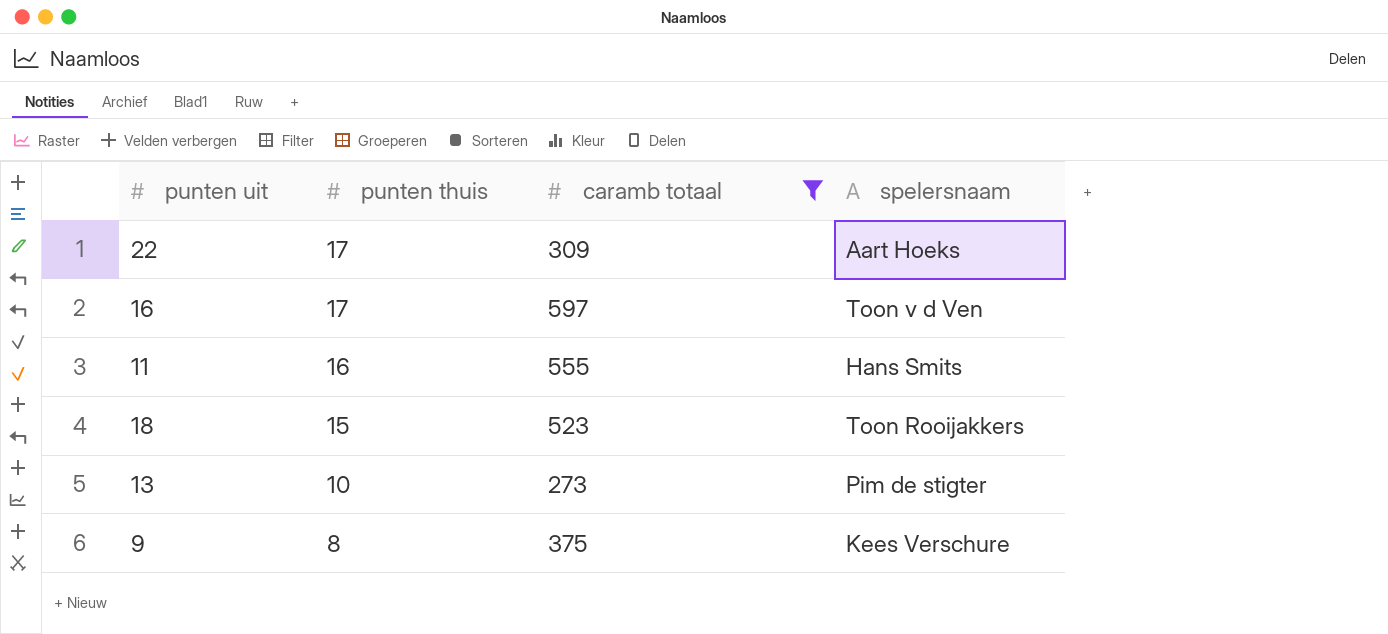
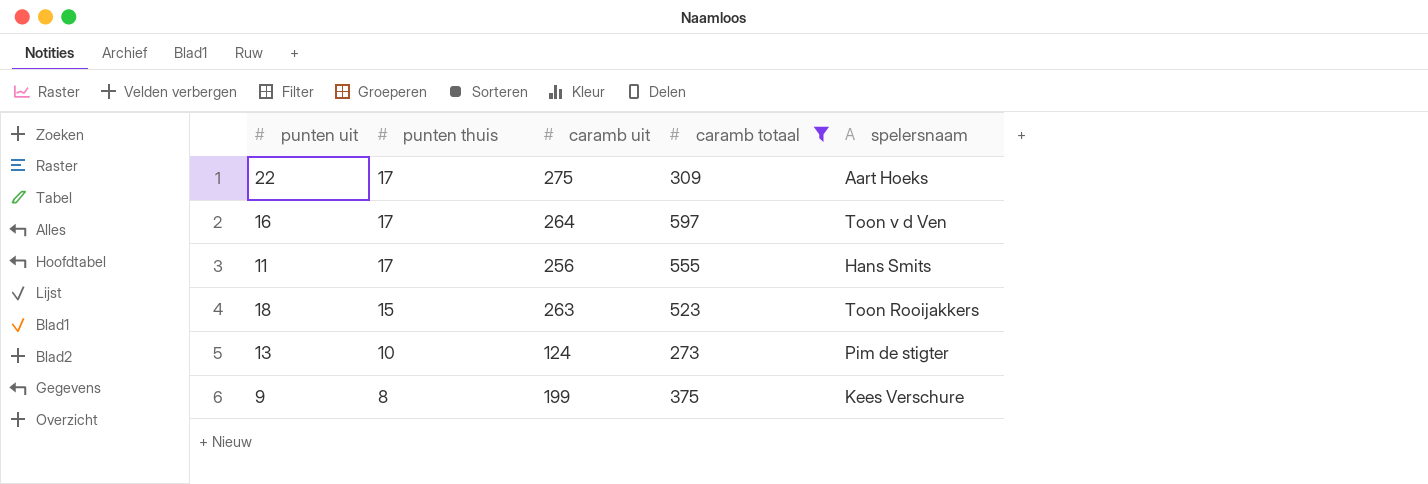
column caramb uit | position: none -> 3
11 | punten thuis: 16 -> 17

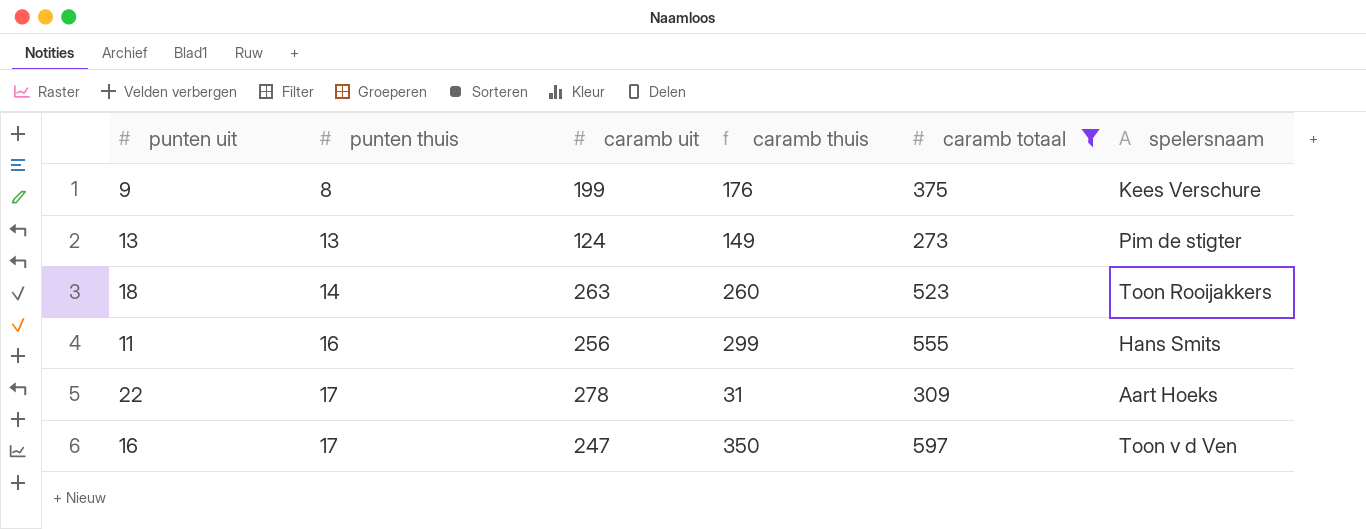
row order: punten thuis descending -> punten thuis ascending
column caramb thuis | formula: none -> [caramb totaal] - [caramb uit]
13 | punten thuis: 10 -> 13
18 | punten thuis: 15 -> 14
11 | punten thuis: 17 -> 16
22 | caramb uit: 275 -> 278
16 | caramb uit: 264 -> 247

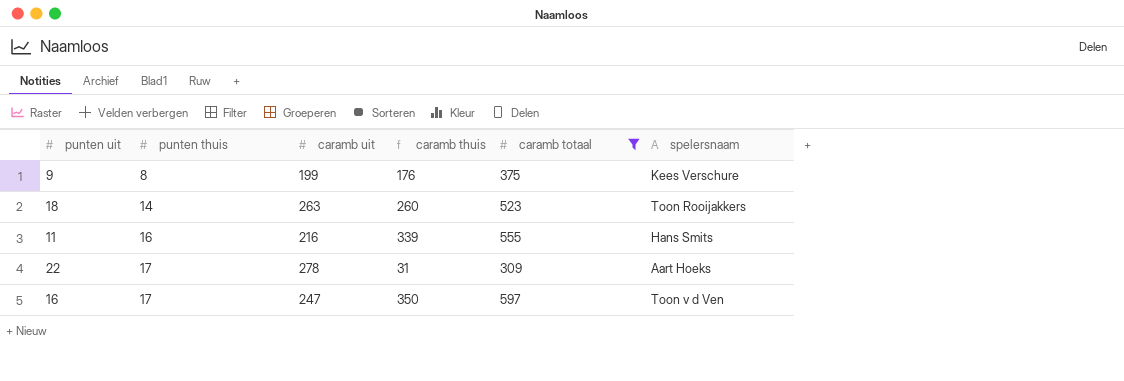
row 13: 13 | 124 | 149 | 273 | Pim de stigter -> none
11 | caramb uit: 256 -> 216
11 | caramb thuis: 299 -> 339

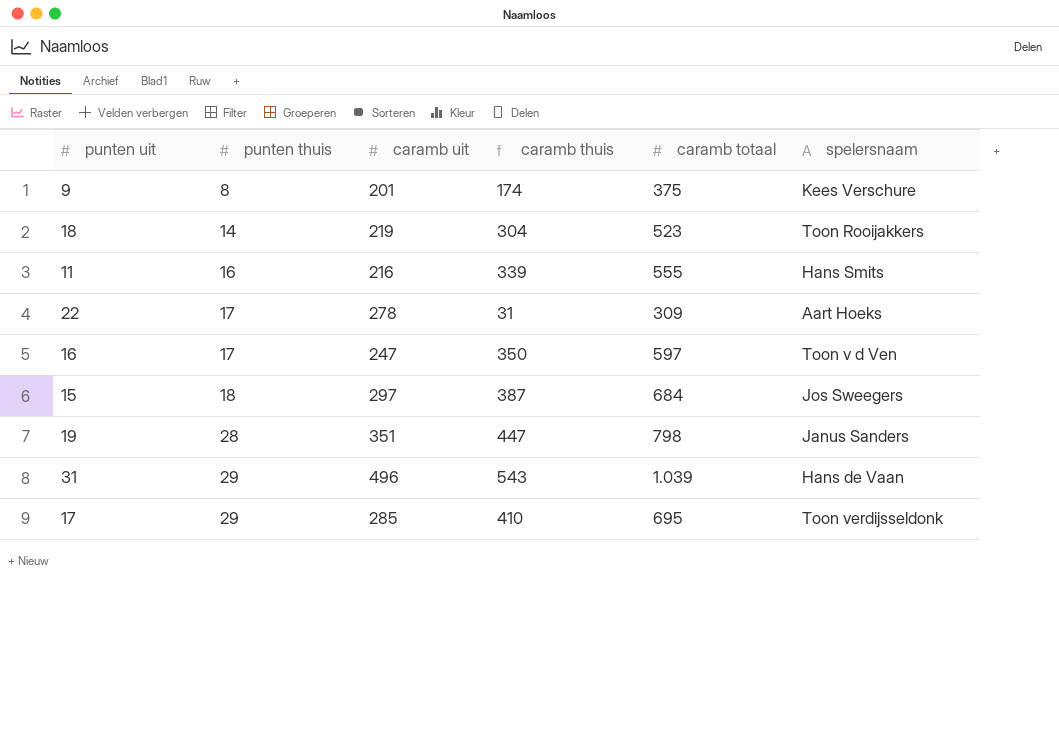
filter: caramb totaal <= 597 -> none
9 | caramb uit: 199 -> 201
9 | caramb thuis: 176 -> 174
18 | caramb uit: 263 -> 219
18 | caramb thuis: 260 -> 304

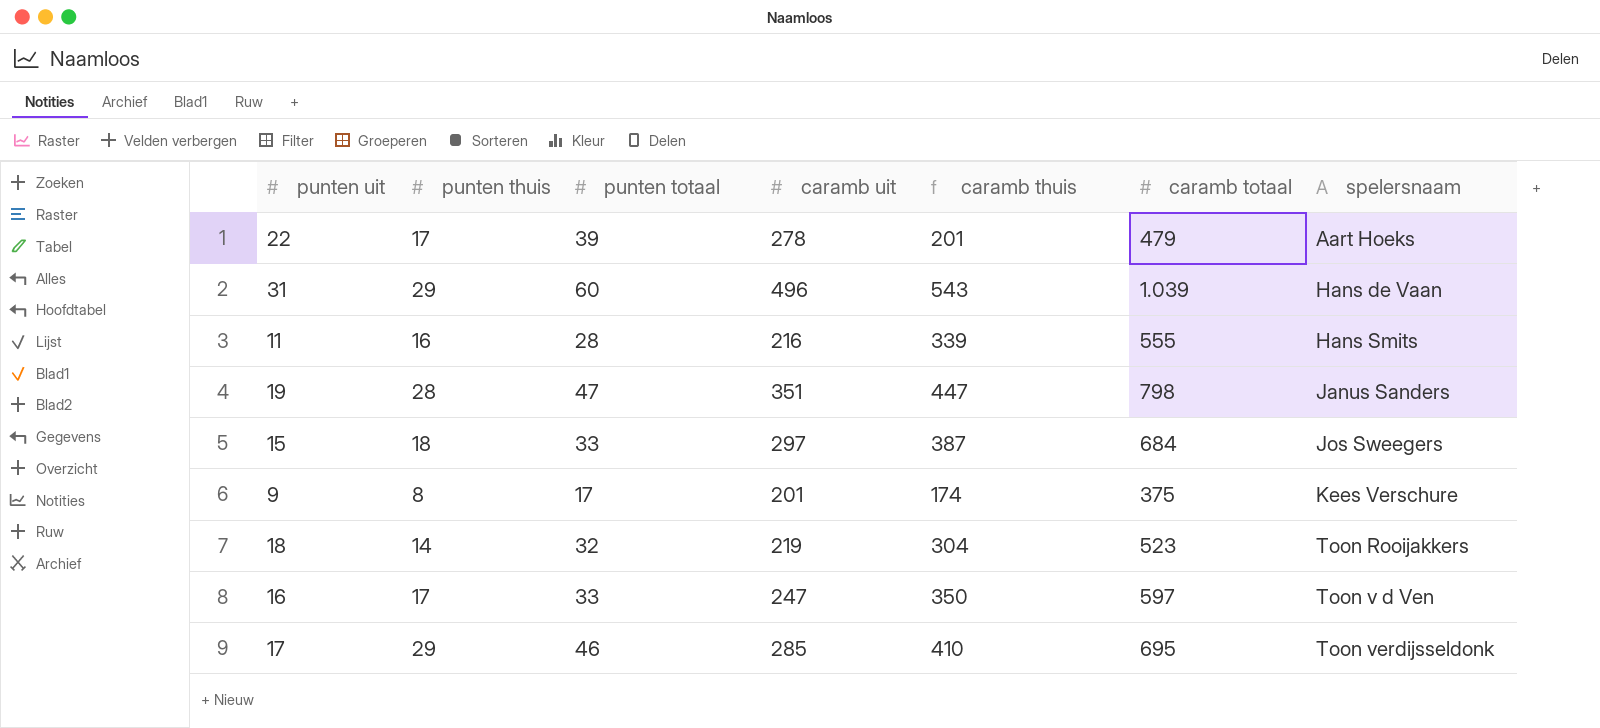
row order: punten thuis ascending -> spelersnaam ascending
column punten totaal | position: none -> 3
22 | caramb thuis: 31 -> 201
22 | caramb totaal: 309 -> 479

